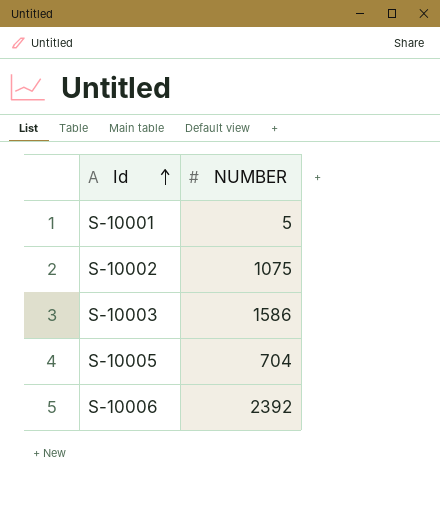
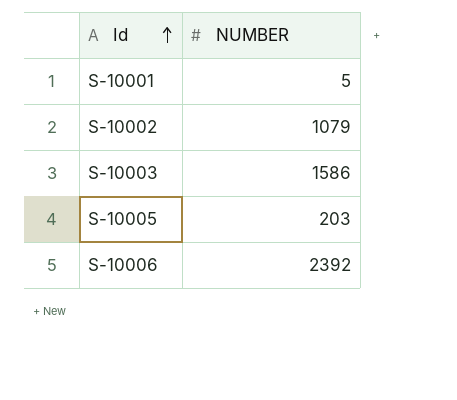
S-10002 | NUMBER: 1075 -> 1079
S-10005 | NUMBER: 704 -> 203

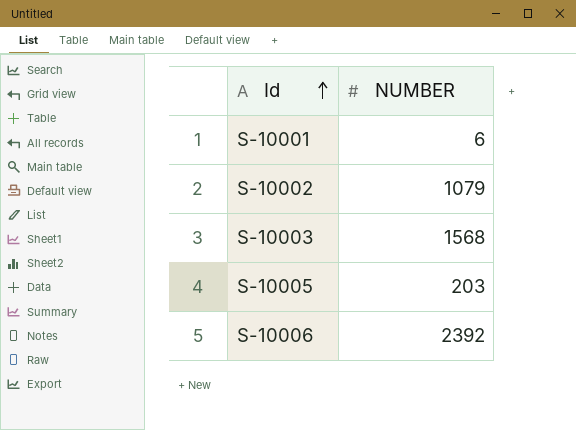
S-10001 | NUMBER: 5 -> 6
S-10003 | NUMBER: 1586 -> 1568

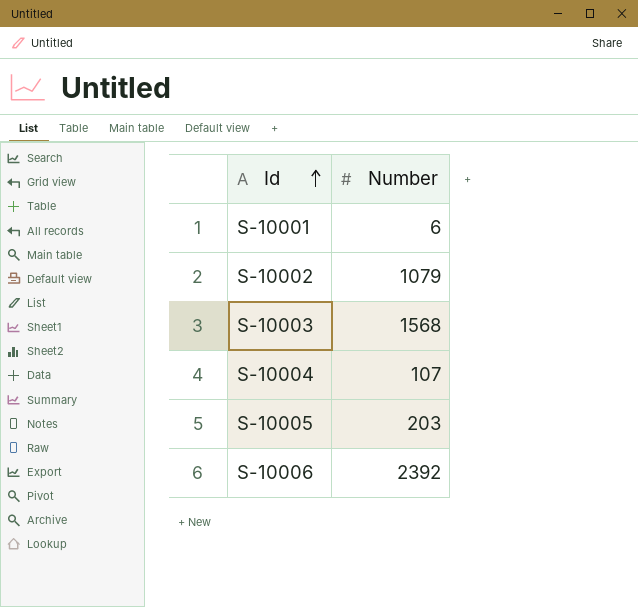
column name: NUMBER -> Number
row S-10004: none -> 107

